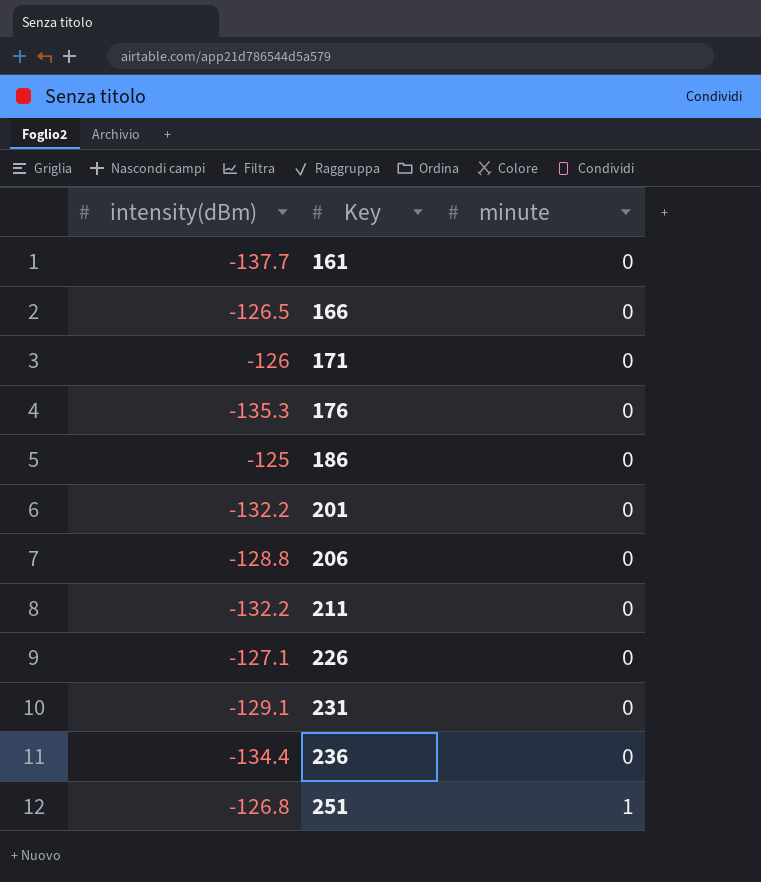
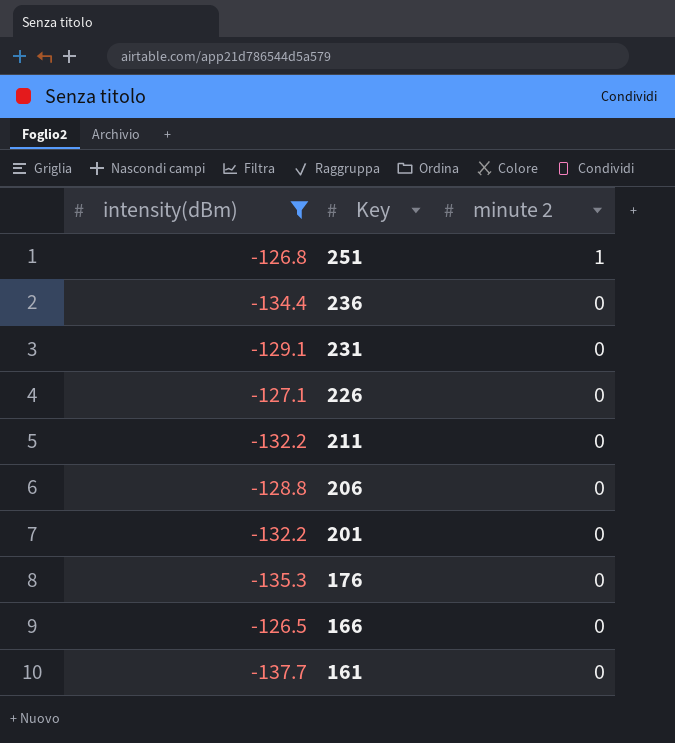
filter: none -> intensity(dBm) <= -126.5
row order: Key ascending -> Key descending
column name: minute -> minute 2

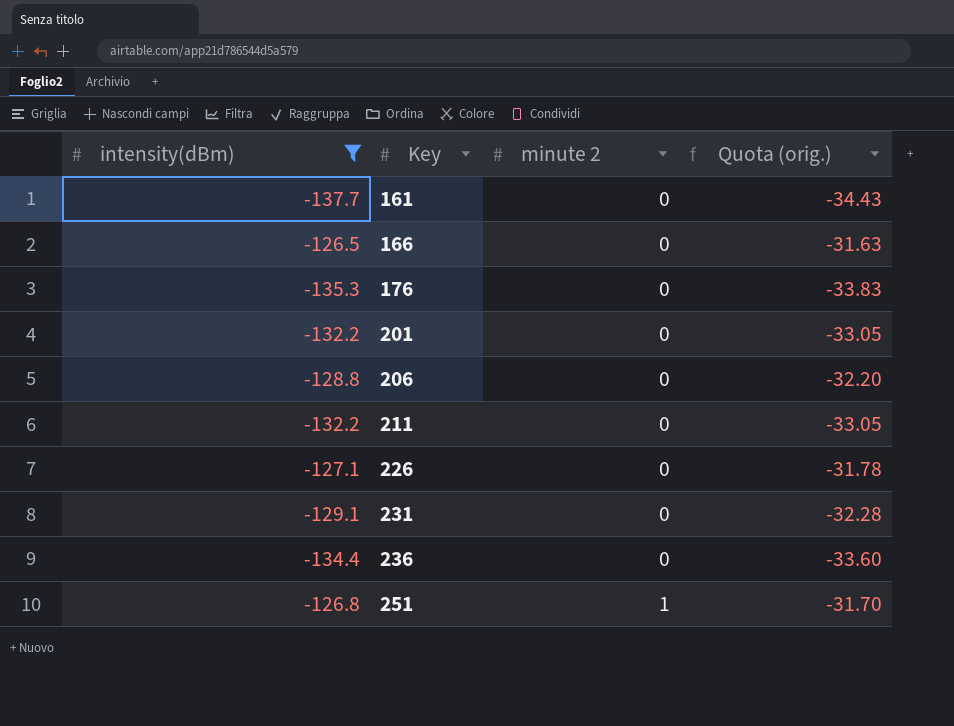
row order: Key descending -> Key ascending
column Quota (orig.) | formula: none -> [intensity(dBm)] * 0.25

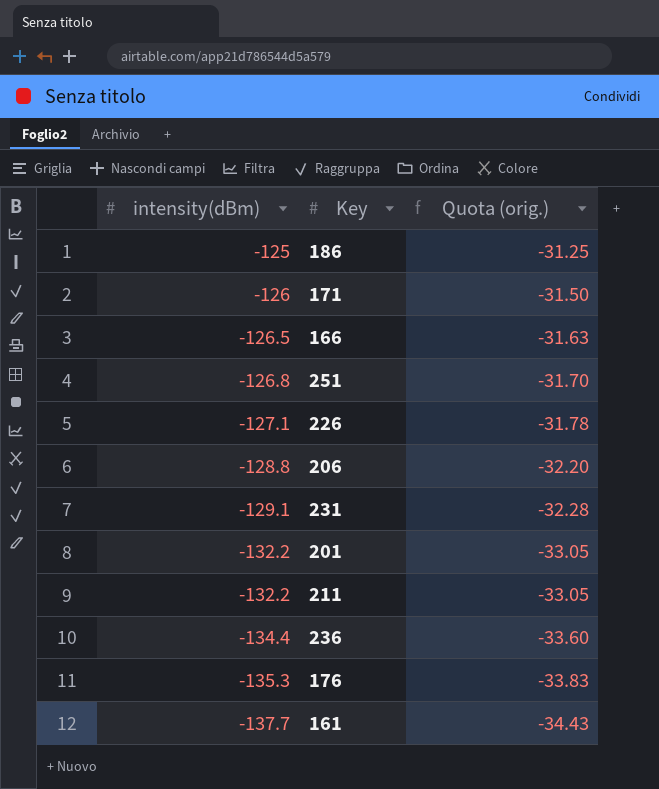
filter: intensity(dBm) <= -126.5 -> none
row order: Key ascending -> intensity(dBm) descending
column minute 2 | position: 3 -> none

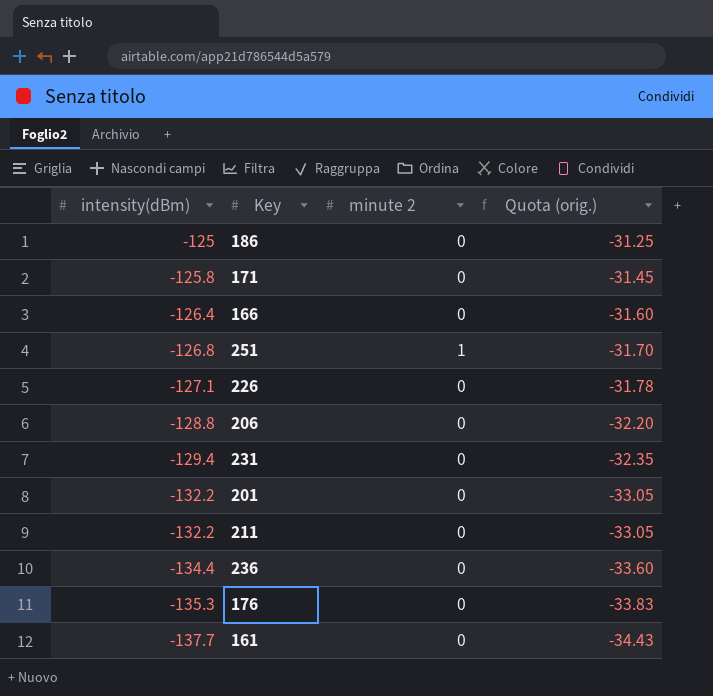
column minute 2 | position: none -> 3
171 | intensity(dBm): -126 -> -125.8
171 | Quota (orig.): -31.50 -> -31.45
166 | intensity(dBm): -126.5 -> -126.4
166 | Quota (orig.): -31.63 -> -31.60
231 | intensity(dBm): -129.1 -> -129.4
231 | Quota (orig.): -32.28 -> -32.35

